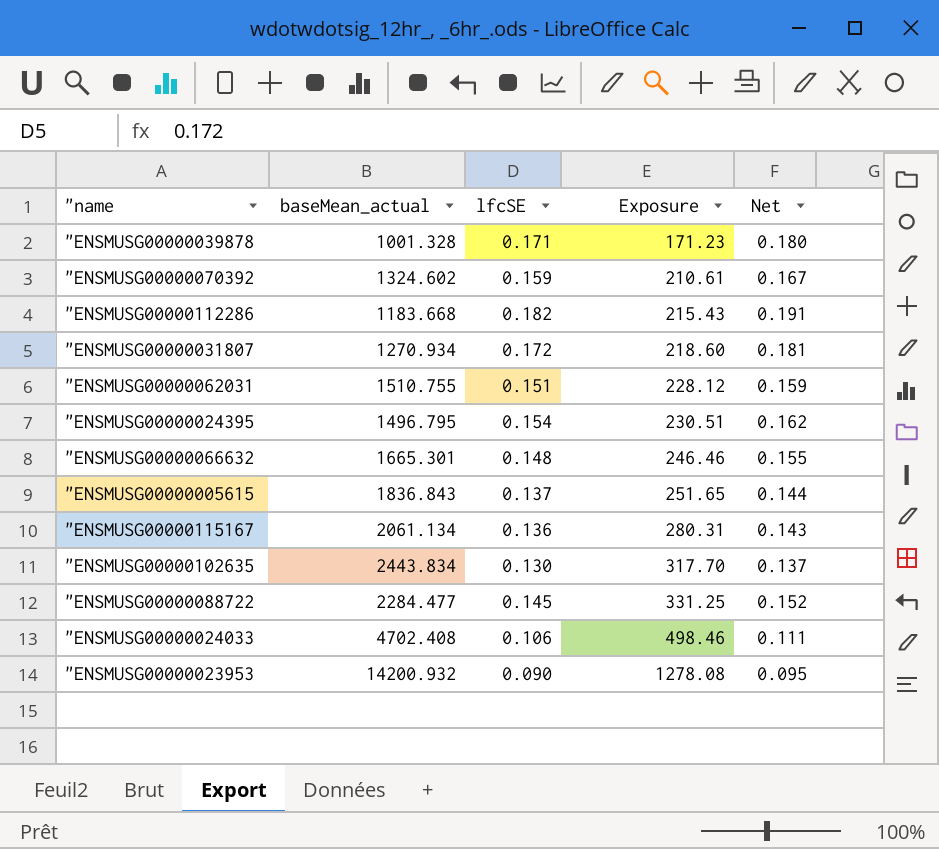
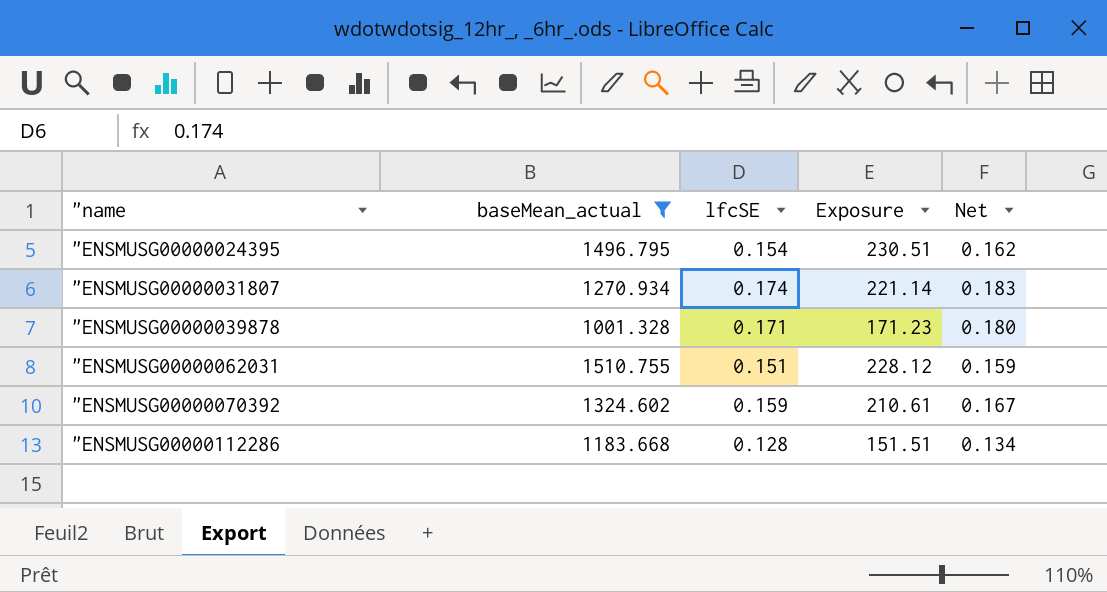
filter: none -> baseMean_actual <= 1510.755
row order: Exposure ascending -> "name ascending
"ENSMUSG00000031807 | lfcSE: 0.172 -> 0.174
"ENSMUSG00000031807 | Exposure: 218.60 -> 221.14
"ENSMUSG00000031807 | Net: 0.181 -> 0.183
"ENSMUSG00000112286 | lfcSE: 0.182 -> 0.128
"ENSMUSG00000112286 | Exposure: 215.43 -> 151.51
"ENSMUSG00000112286 | Net: 0.191 -> 0.134

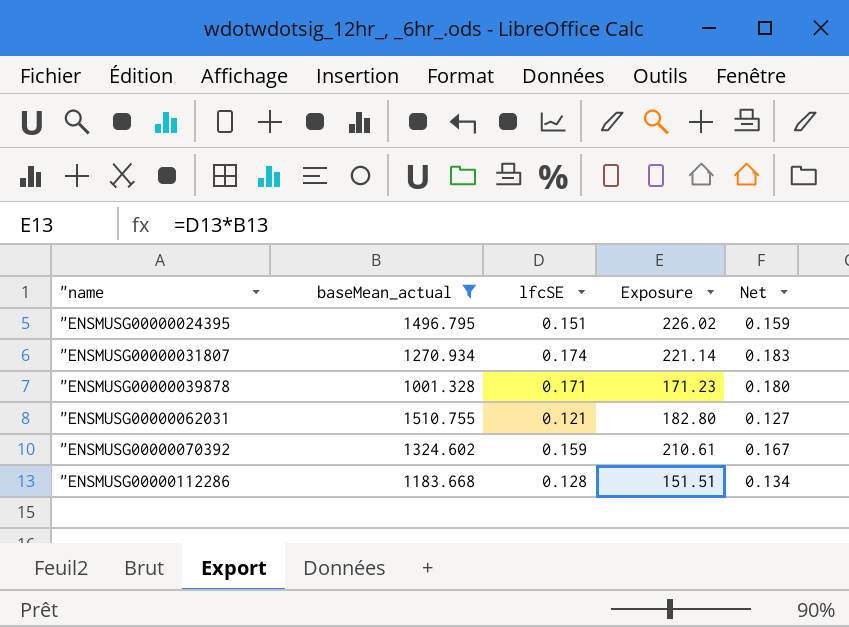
"ENSMUSG00000024395 | lfcSE: 0.154 -> 0.151
"ENSMUSG00000024395 | Exposure: 230.51 -> 226.02
"ENSMUSG00000024395 | Net: 0.162 -> 0.159
"ENSMUSG00000062031 | lfcSE: 0.151 -> 0.121
"ENSMUSG00000062031 | Exposure: 228.12 -> 182.80
"ENSMUSG00000062031 | Net: 0.159 -> 0.127

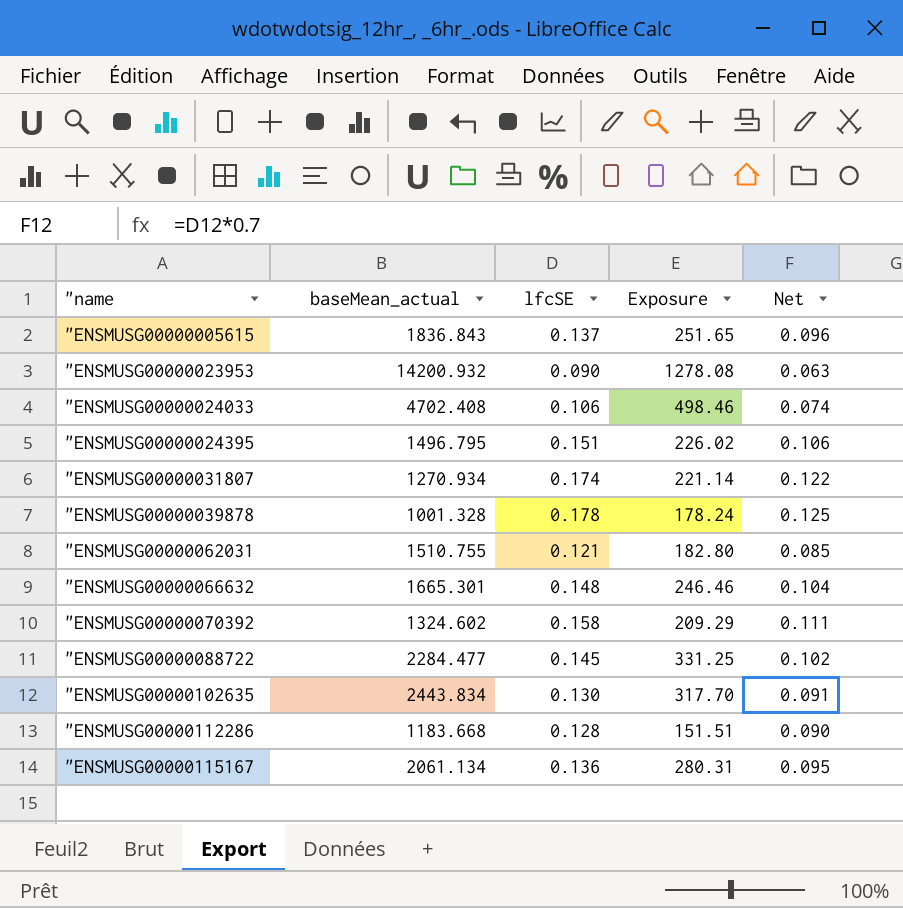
filter: baseMean_actual <= 1510.755 -> none
column Net | formula: [lfcSE] * 1.05 -> [lfcSE] * 0.7
"ENSMUSG00000039878 | lfcSE: 0.171 -> 0.178
"ENSMUSG00000039878 | Exposure: 171.23 -> 178.24
"ENSMUSG00000070392 | lfcSE: 0.159 -> 0.158
"ENSMUSG00000070392 | Exposure: 210.61 -> 209.29

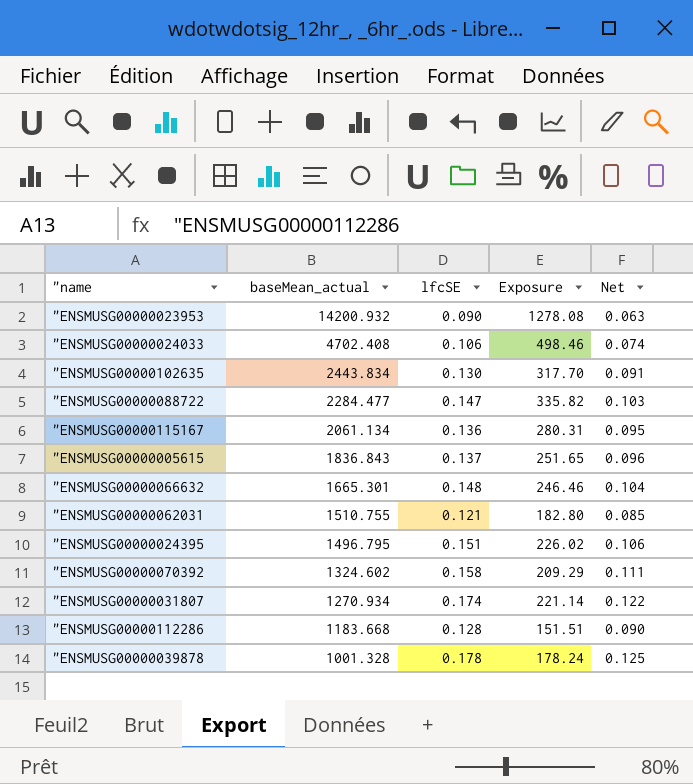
row order: "name ascending -> baseMean_actual descending
"ENSMUSG00000088722 | lfcSE: 0.145 -> 0.147
"ENSMUSG00000088722 | Exposure: 331.25 -> 335.82
"ENSMUSG00000088722 | Net: 0.102 -> 0.103

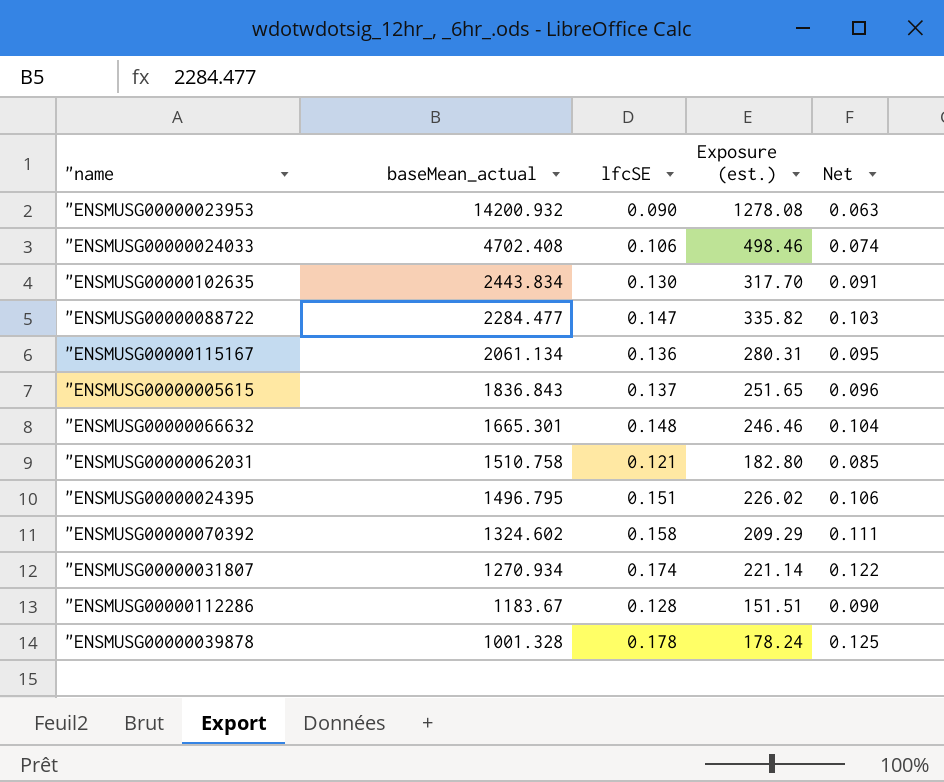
column name: Exposure -> Exposure (est.)
"ENSMUSG00000062031 | baseMean_actual: 1510.755 -> 1510.758
"ENSMUSG00000112286 | baseMean_actual: 1183.668 -> 1183.67

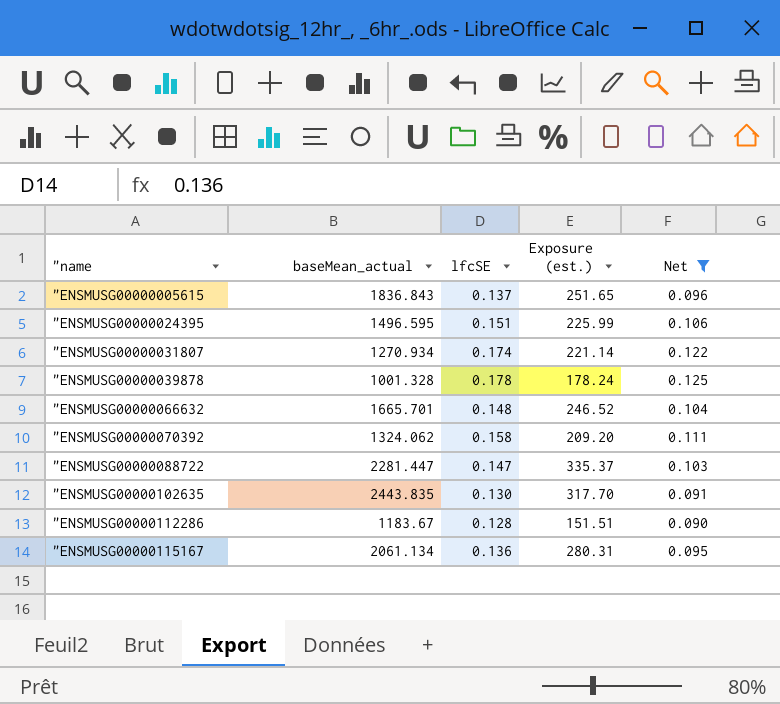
filter: none -> Net >= 0.090
row order: baseMean_actual descending -> "name ascending
"ENSMUSG00000024395 | baseMean_actual: 1496.795 -> 1496.595
"ENSMUSG00000024395 | Exposure (est.): 226.02 -> 225.99
"ENSMUSG00000066632 | baseMean_actual: 1665.301 -> 1665.701
"ENSMUSG00000066632 | Exposure (est.): 246.46 -> 246.52
"ENSMUSG00000070392 | baseMean_actual: 1324.602 -> 1324.062
"ENSMUSG00000070392 | Exposure (est.): 209.29 -> 209.20
"ENSMUSG00000088722 | baseMean_actual: 2284.477 -> 2281.447
"ENSMUSG00000088722 | Exposure (est.): 335.82 -> 335.37
"ENSMUSG00000102635 | baseMean_actual: 2443.834 -> 2443.835

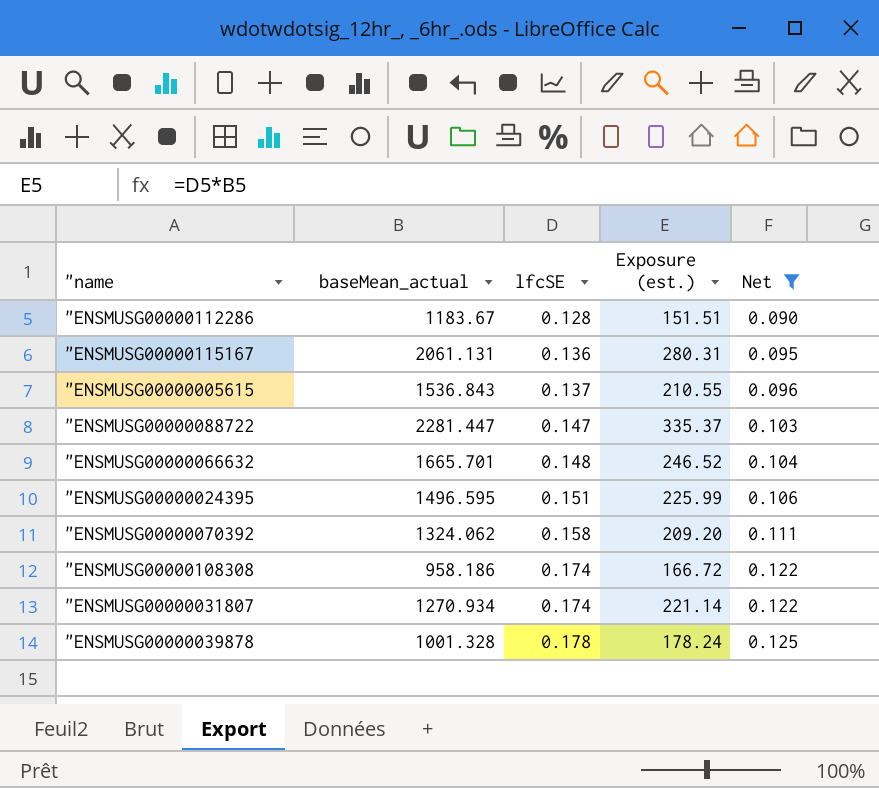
row order: "name ascending -> lfcSE ascending
row "ENSMUSG00000102635: 2443.835 | 0.130 | 317.70 | 0.091 -> none
"ENSMUSG00000115167 | baseMean_actual: 2061.134 -> 2061.131
"ENSMUSG00000005615 | baseMean_actual: 1836.843 -> 1536.843
"ENSMUSG00000005615 | Exposure (est.): 251.65 -> 210.55
row "ENSMUSG00000108308: none -> 958.186 | 0.174 | 166.72 | 0.122

